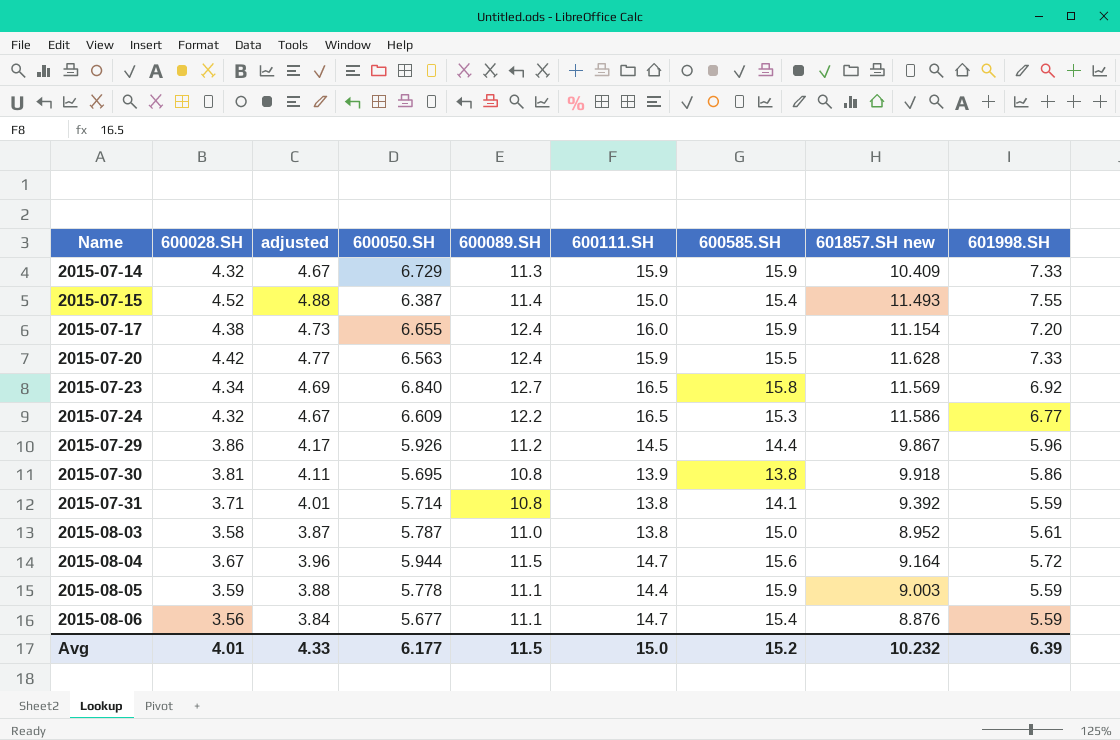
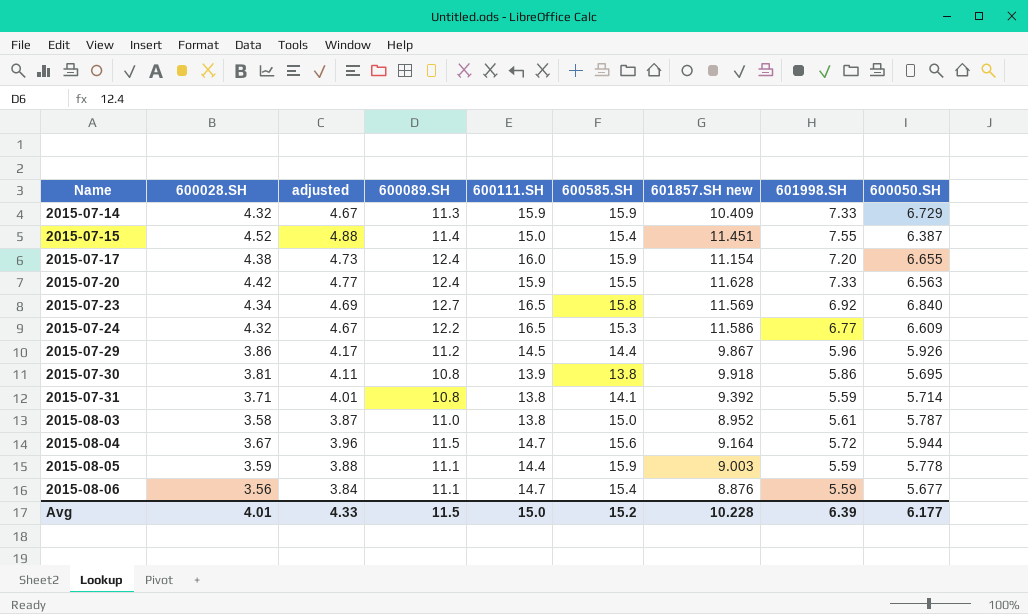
column 600050.SH | position: 4 -> 9
2015-07-15 | 601857.SH new: 11.493 -> 11.451
Avg | 601857.SH new: 10.232 -> 10.228

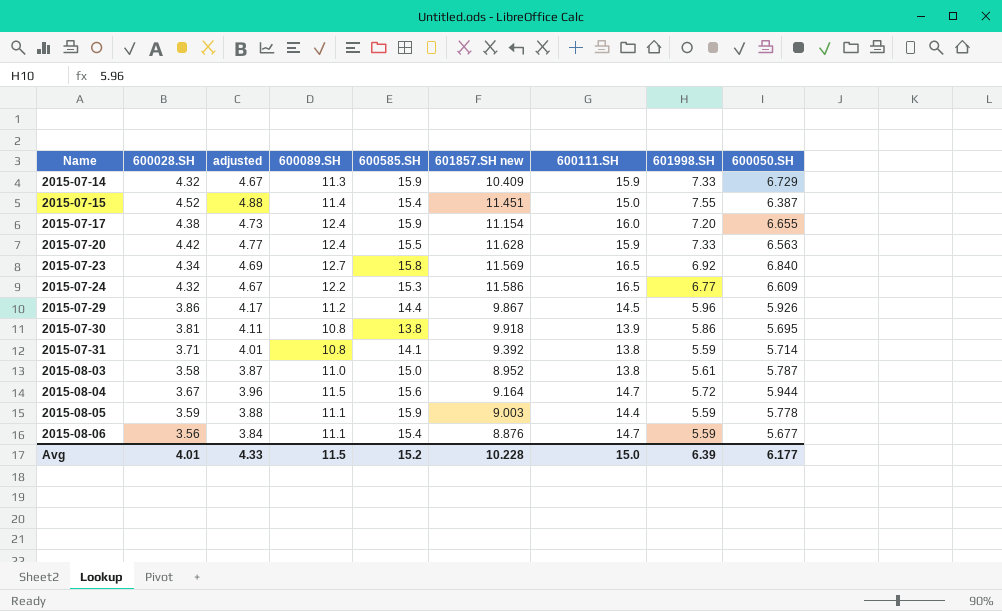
column 600111.SH | position: 5 -> 7

